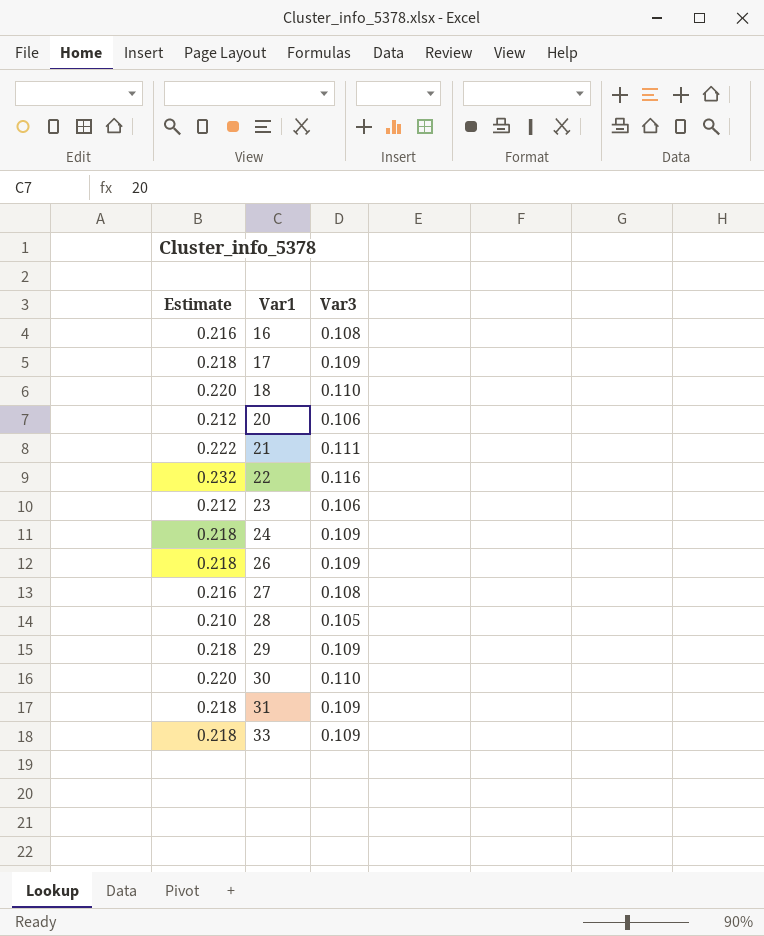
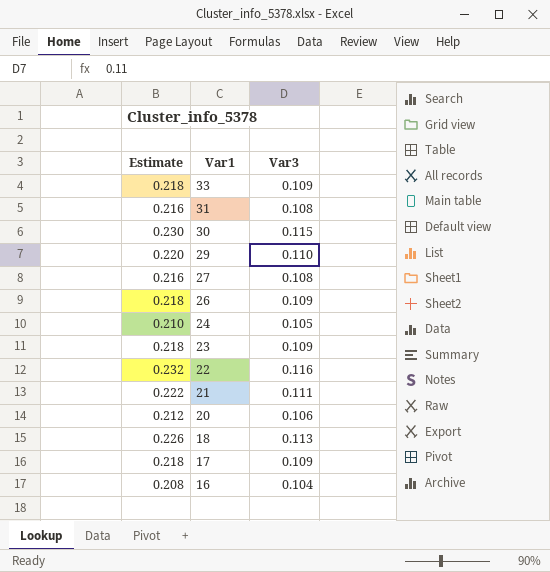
row order: Var1 ascending -> Var1 descending
row 28: 0.210 | 0.105 -> none
31 | Estimate: 0.218 -> 0.216
31 | Var3: 0.109 -> 0.108
30 | Estimate: 0.220 -> 0.230
30 | Var3: 0.110 -> 0.115
29 | Estimate: 0.218 -> 0.220
29 | Var3: 0.109 -> 0.110
24 | Estimate: 0.218 -> 0.210
24 | Var3: 0.109 -> 0.105
23 | Estimate: 0.212 -> 0.218
23 | Var3: 0.106 -> 0.109
18 | Estimate: 0.220 -> 0.226
18 | Var3: 0.110 -> 0.113
16 | Estimate: 0.216 -> 0.208
16 | Var3: 0.108 -> 0.104

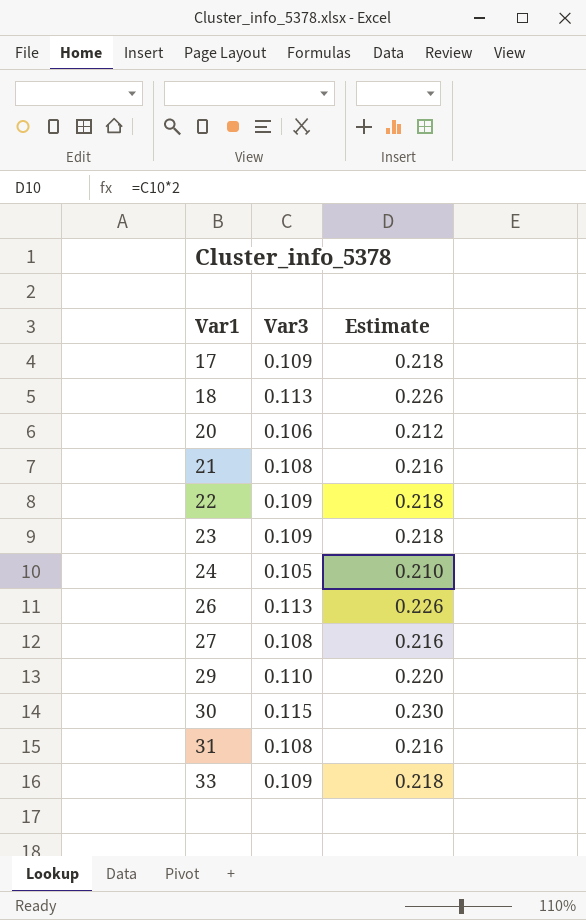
row order: Var1 descending -> Var1 ascending
column Estimate | position: 1 -> 3
row 16: 0.208 | 0.104 -> none
21 | Var3: 0.111 -> 0.108
21 | Estimate: 0.222 -> 0.216
22 | Var3: 0.116 -> 0.109
22 | Estimate: 0.232 -> 0.218
26 | Var3: 0.109 -> 0.113
26 | Estimate: 0.218 -> 0.226

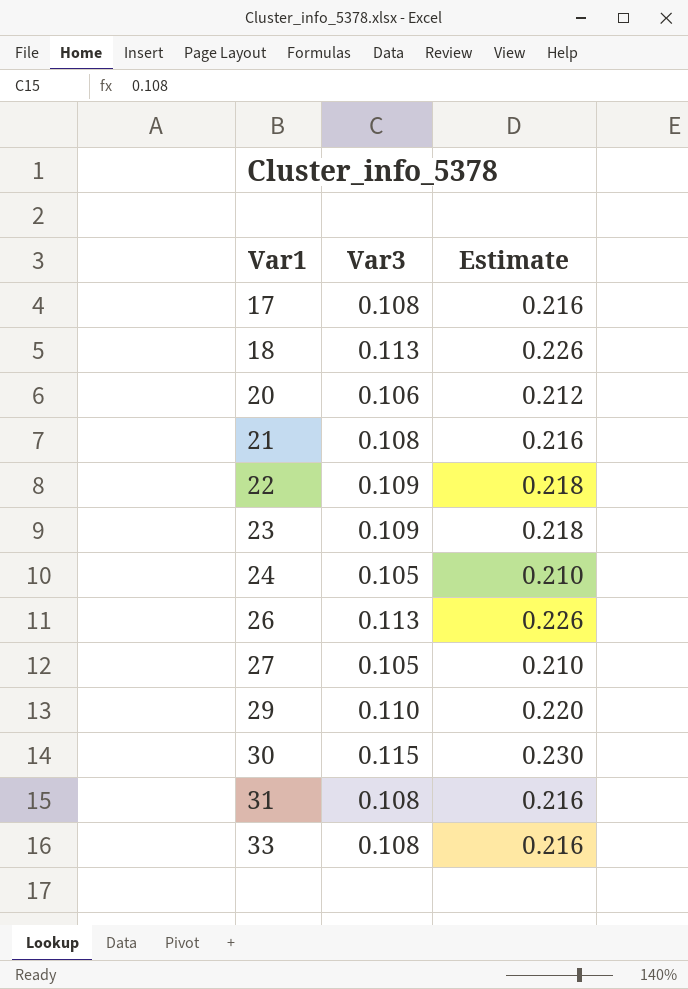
17 | Var3: 0.109 -> 0.108
17 | Estimate: 0.218 -> 0.216
27 | Var3: 0.108 -> 0.105
27 | Estimate: 0.216 -> 0.210
33 | Var3: 0.109 -> 0.108
33 | Estimate: 0.218 -> 0.216

